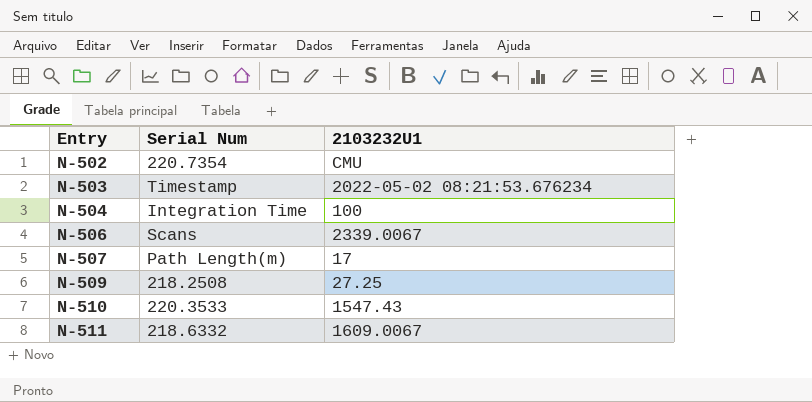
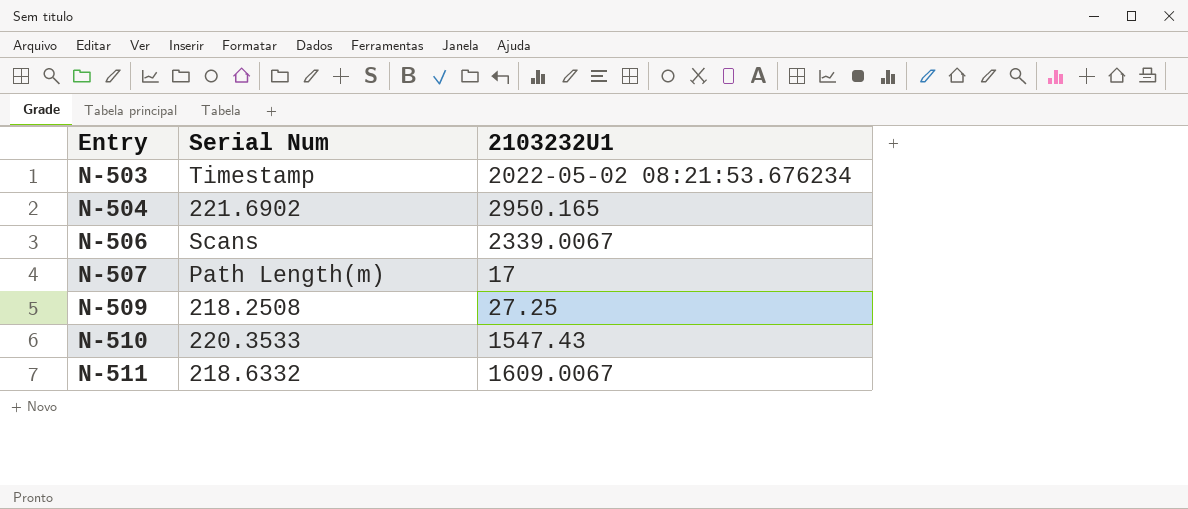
row N-502: 220.7354 | CMU -> none
N-504 | Serial Num: Integration Time -> 221.6902
N-504 | 2103232U1: 100 -> 2950.165

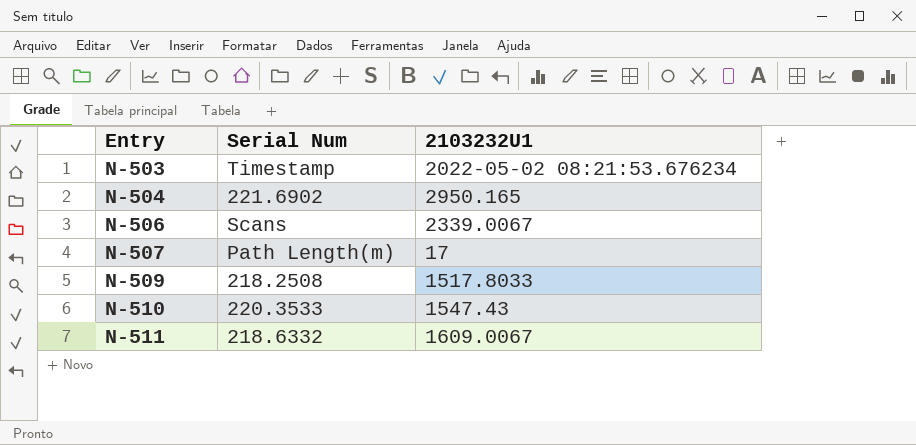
N-509 | 2103232U1: 27.25 -> 1517.8033

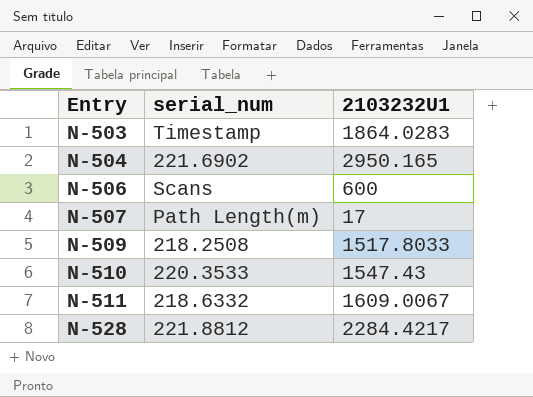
column name: Serial Num -> serial_num
N-503 | 2103232U1: 2022-05-02 08:21:53.676234 -> 1864.0283
N-506 | 2103232U1: 2339.0067 -> 600
row N-528: none -> 221.8812 | 2284.4217

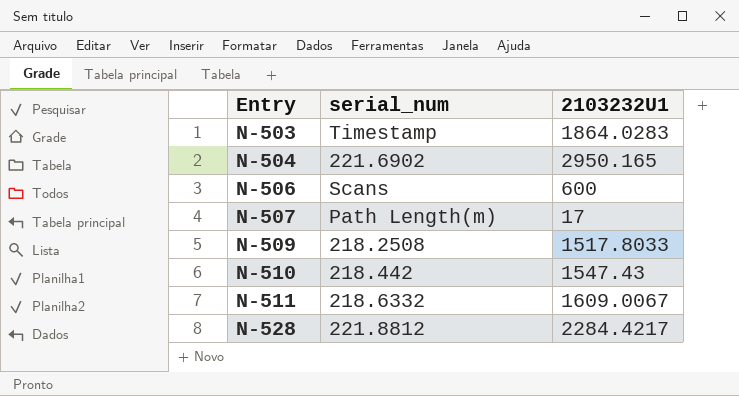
N-510 | serial_num: 220.3533 -> 218.442

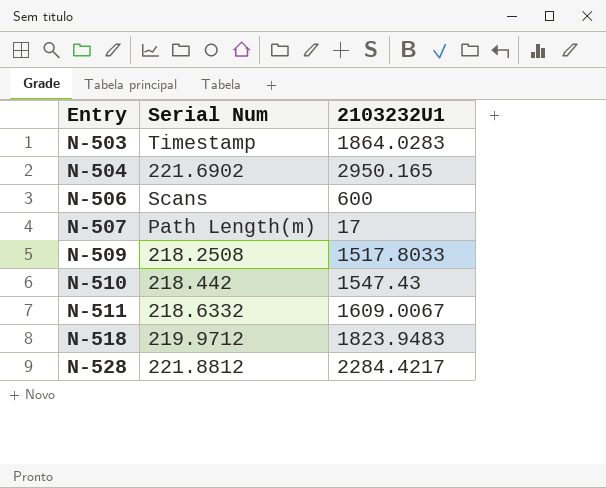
column name: serial_num -> Serial Num
row N-518: none -> 219.9712 | 1823.9483

